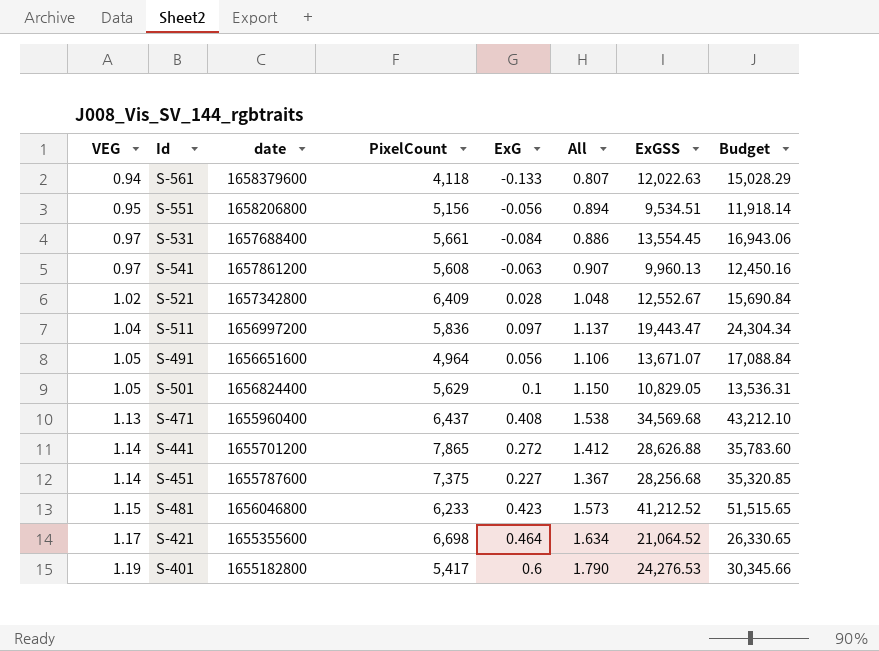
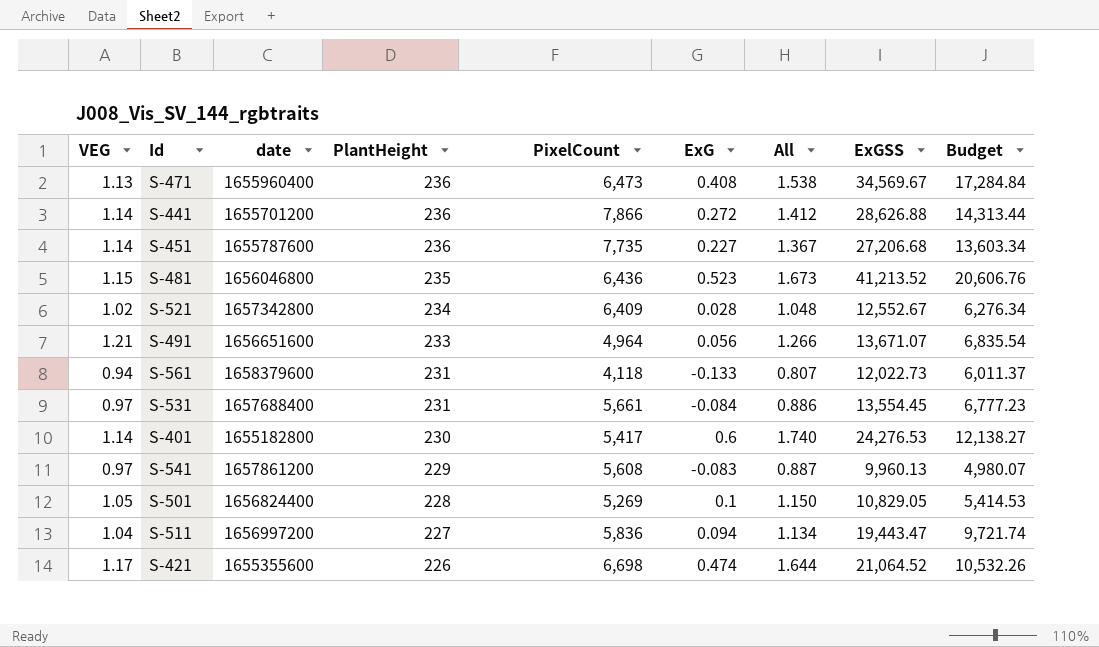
row order: VEG ascending -> PlantHeight descending
column PlantHeight | position: none -> 4
column Budget | formula: [ExGSS] * 1.25 -> [ExGSS] * 0.5
row S-551: 0.95 | 1658206800 | 5,156 | -0.056 | 0.894 | 9,534.51 | 11,918.14 -> none
S-471 | PixelCount: 6,437 -> 6,473
S-471 | ExGSS: 34,569.68 -> 34,569.67
S-441 | PixelCount: 7,865 -> 7,866
S-451 | PixelCount: 7,375 -> 7,735
S-451 | ExGSS: 28,256.68 -> 27,206.68
S-481 | PixelCount: 6,233 -> 6,436
S-481 | ExG: 0.423 -> 0.523
S-481 | All: 1.573 -> 1.673
S-481 | ExGSS: 41,212.52 -> 41,213.52
S-491 | VEG: 1.05 -> 1.21
S-491 | All: 1.106 -> 1.266
S-561 | ExGSS: 12,022.63 -> 12,022.73
S-401 | VEG: 1.19 -> 1.14
S-401 | All: 1.790 -> 1.740
S-541 | ExG: -0.063 -> -0.083
S-541 | All: 0.907 -> 0.887
S-501 | PixelCount: 5,629 -> 5,269
S-511 | ExG: 0.097 -> 0.094
S-511 | All: 1.137 -> 1.134
S-421 | ExG: 0.464 -> 0.474
S-421 | All: 1.634 -> 1.644

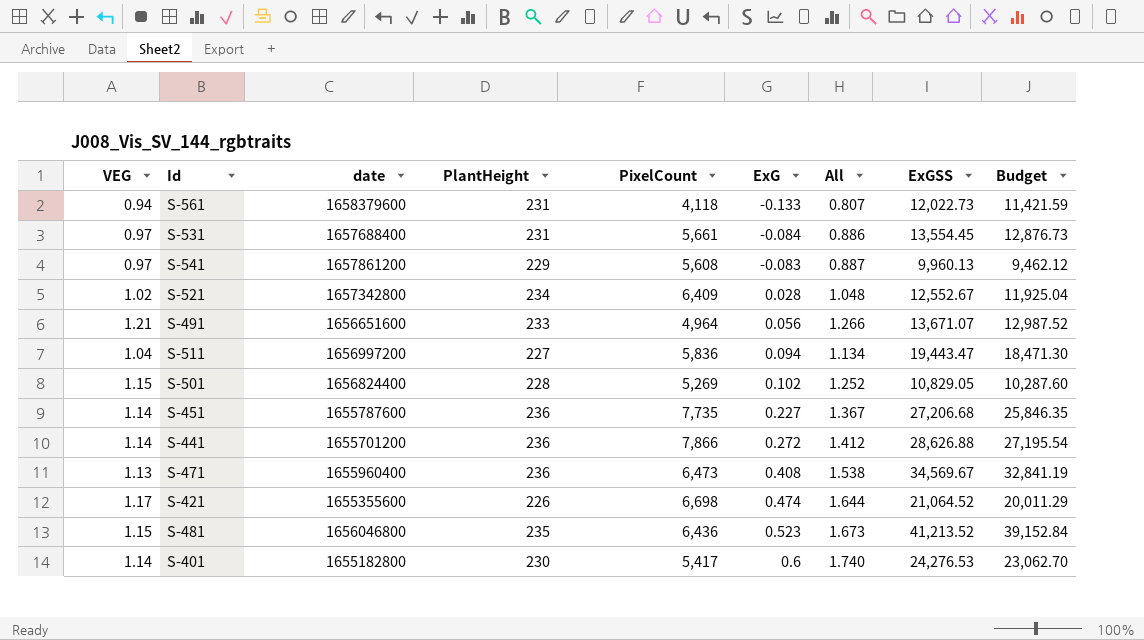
row order: PlantHeight descending -> ExG ascending
column Budget | formula: [ExGSS] * 0.5 -> [ExGSS] * 0.95
S-501 | VEG: 1.05 -> 1.15
S-501 | ExG: 0.1 -> 0.102
S-501 | All: 1.150 -> 1.252

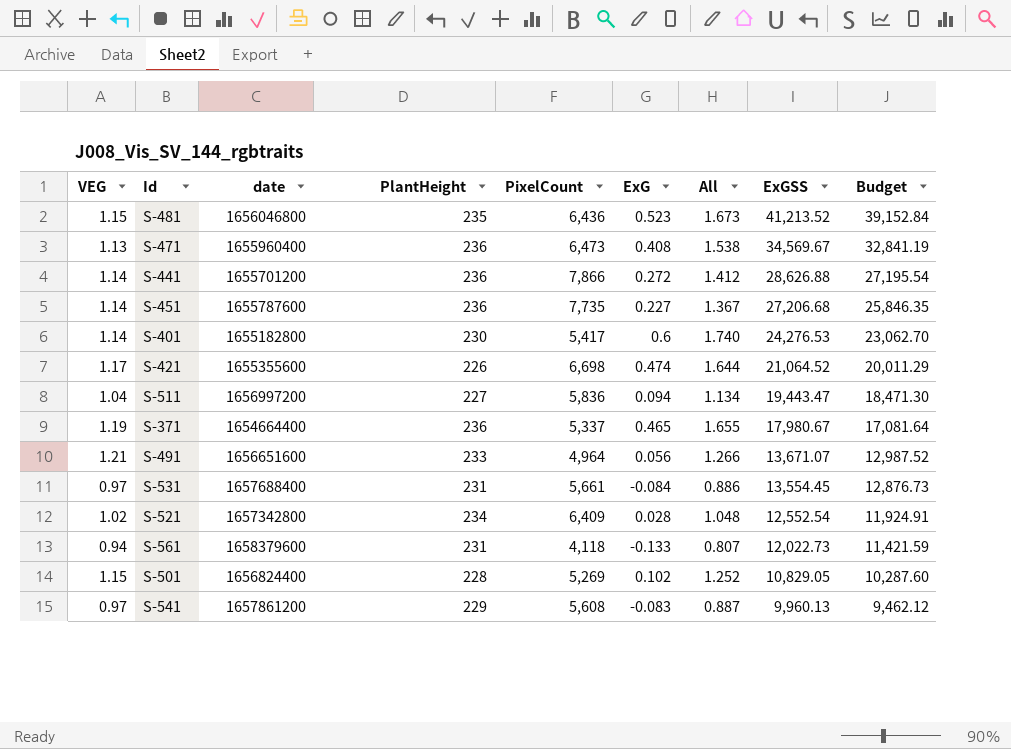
row order: ExG ascending -> ExGSS descending
row S-371: none -> 1.19 | 1654664400 | 236 | 5,337 | 0.465 | 1.655 | 17,980.67 | 17,081.64
S-521 | ExGSS: 12,552.67 -> 12,552.54
S-521 | Budget: 11,925.04 -> 11,924.91

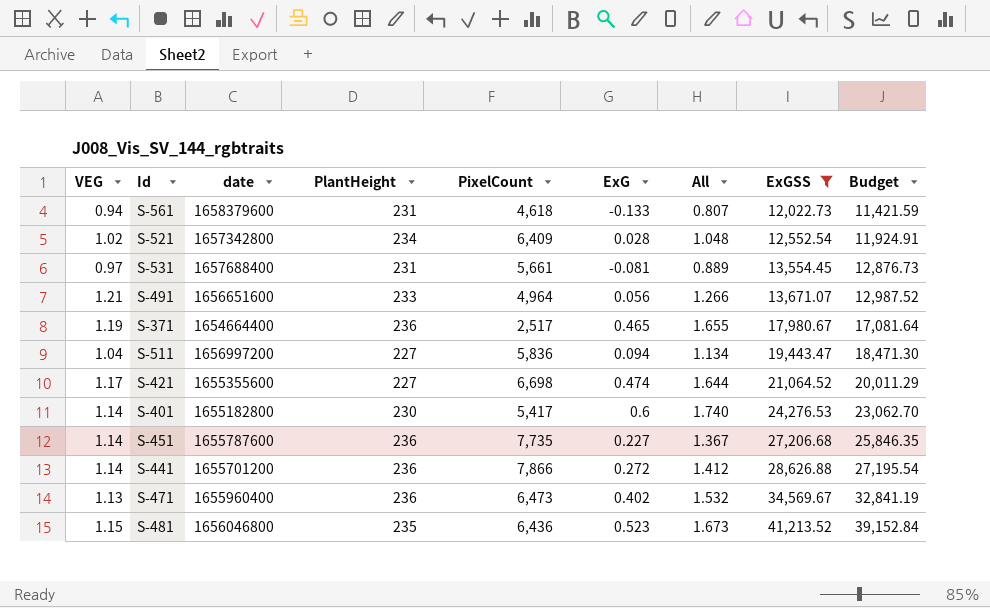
filter: none -> ExGSS >= 12,022.73
row order: ExGSS descending -> ExGSS ascending
S-561 | PixelCount: 4,118 -> 4,618
S-531 | ExG: -0.084 -> -0.081
S-531 | All: 0.886 -> 0.889
S-371 | PixelCount: 5,337 -> 2,517
S-421 | PlantHeight: 226 -> 227
S-471 | ExG: 0.408 -> 0.402
S-471 | All: 1.538 -> 1.532

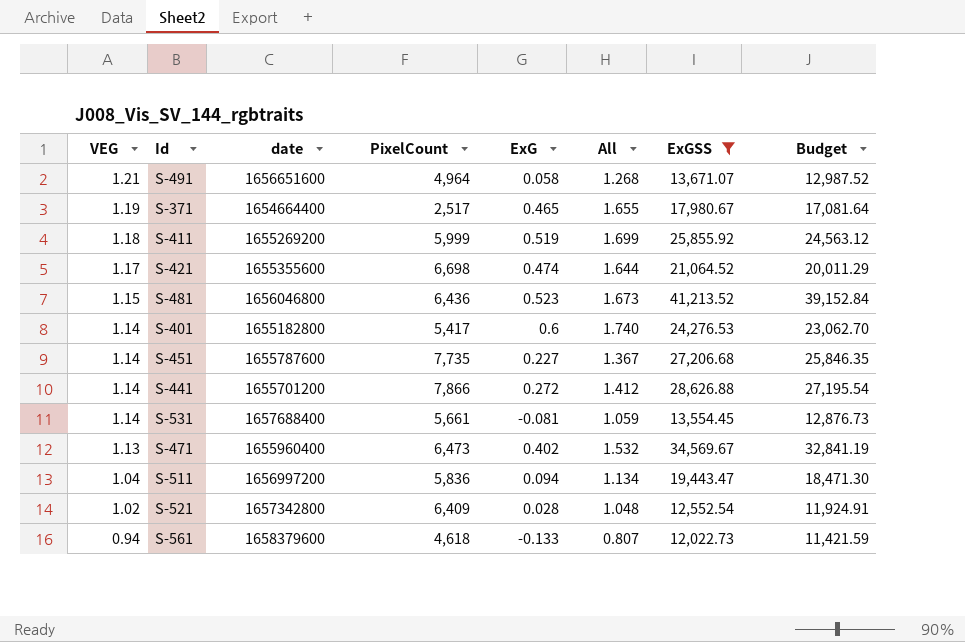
row order: ExGSS ascending -> VEG descending
column PlantHeight | position: 4 -> none
S-491 | ExG: 0.056 -> 0.058
S-491 | All: 1.266 -> 1.268
row S-411: none -> 1.18 | 1655269200 | 5,999 | 0.519 | 1.699 | 25,855.92 | 24,563.12
S-531 | VEG: 0.97 -> 1.14
S-531 | All: 0.889 -> 1.059

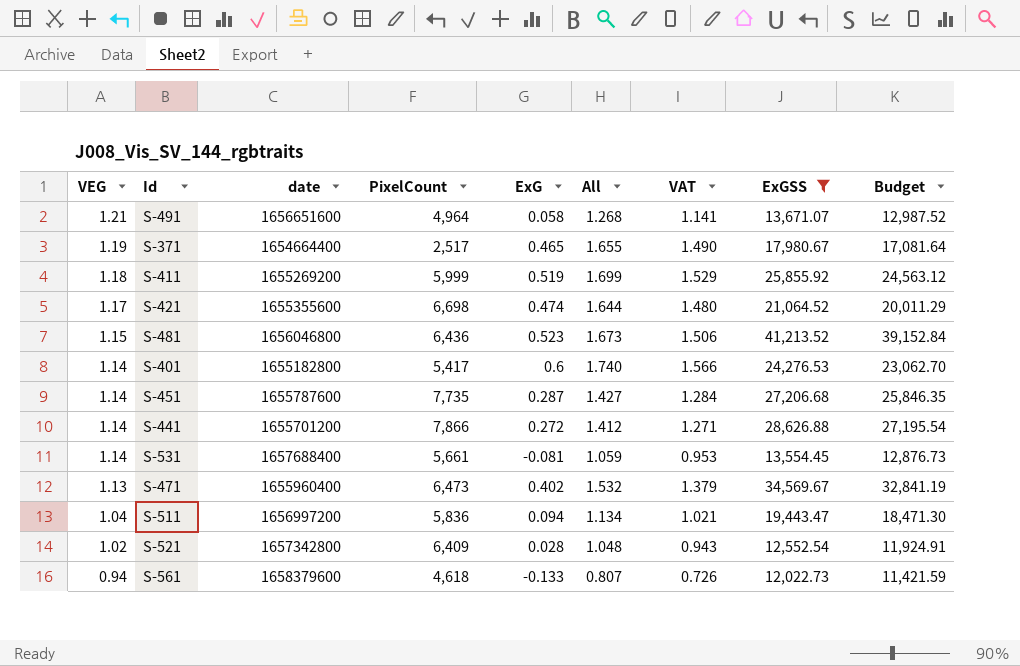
column VAT | formula: none -> [All] * 0.9
S-451 | ExG: 0.227 -> 0.287
S-451 | All: 1.367 -> 1.427

